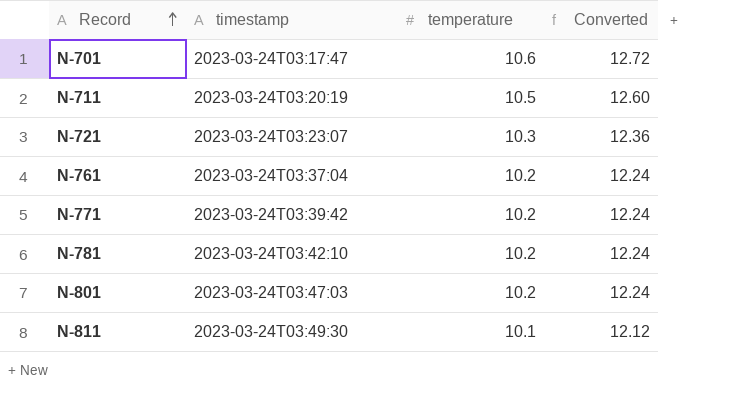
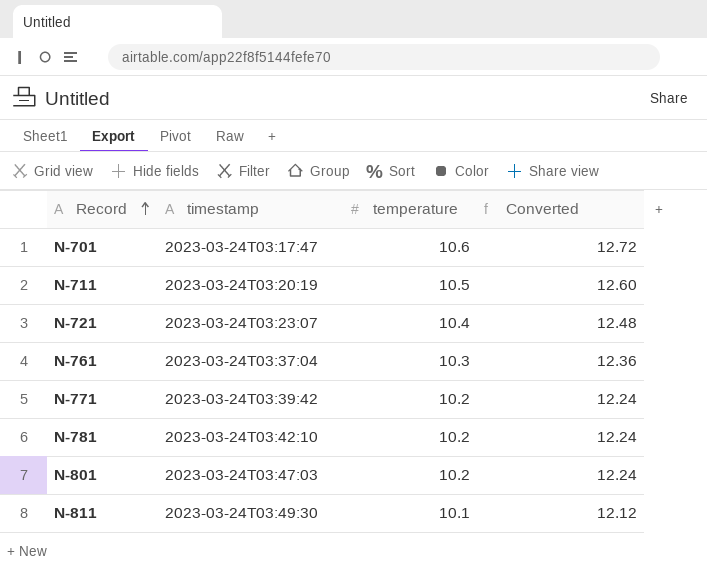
N-721 | temperature: 10.3 -> 10.4
N-721 | Converted: 12.36 -> 12.48
N-761 | temperature: 10.2 -> 10.3
N-761 | Converted: 12.24 -> 12.36

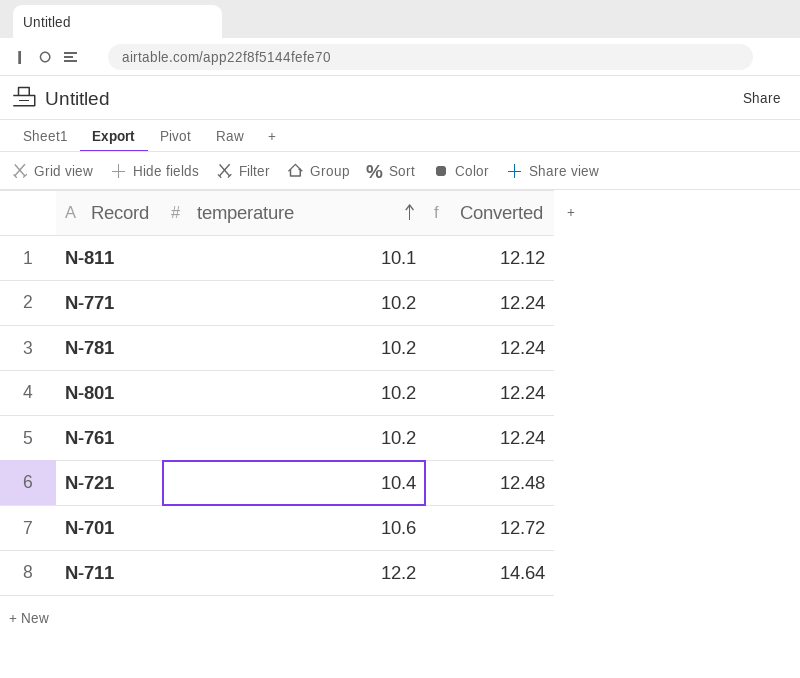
row order: Record ascending -> temperature ascending
column timestamp | position: 2 -> none
N-761 | temperature: 10.3 -> 10.2
N-761 | Converted: 12.36 -> 12.24
N-711 | temperature: 10.5 -> 12.2
N-711 | Converted: 12.60 -> 14.64

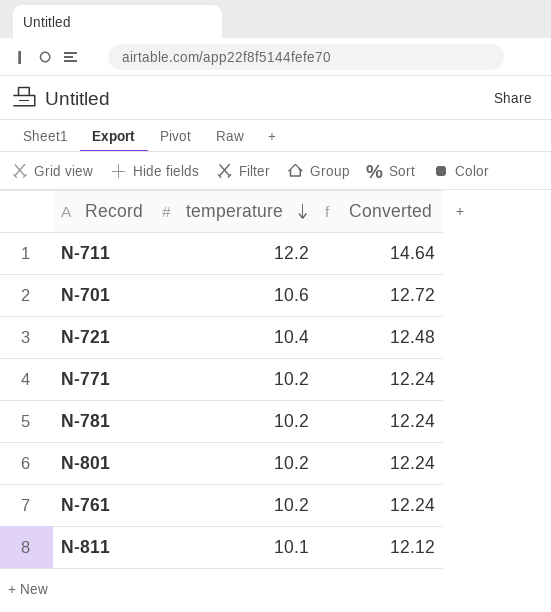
row order: temperature ascending -> temperature descending

